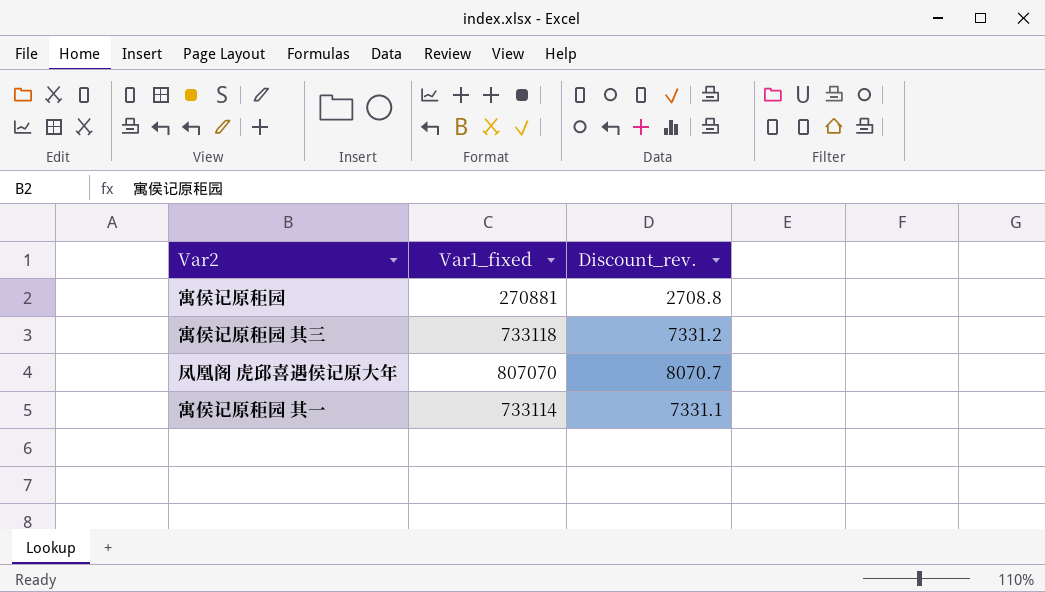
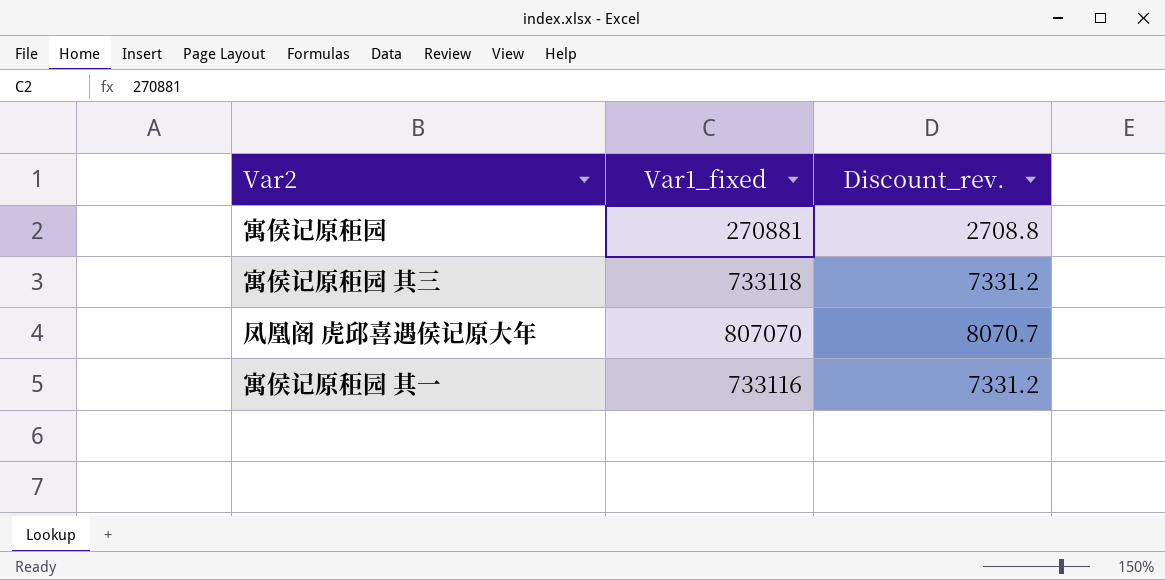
寓侯记原秬园 其一 | Var1_fixed: 733114 -> 733116
寓侯记原秬园 其一 | Discount_rev.: 7331.1 -> 7331.2

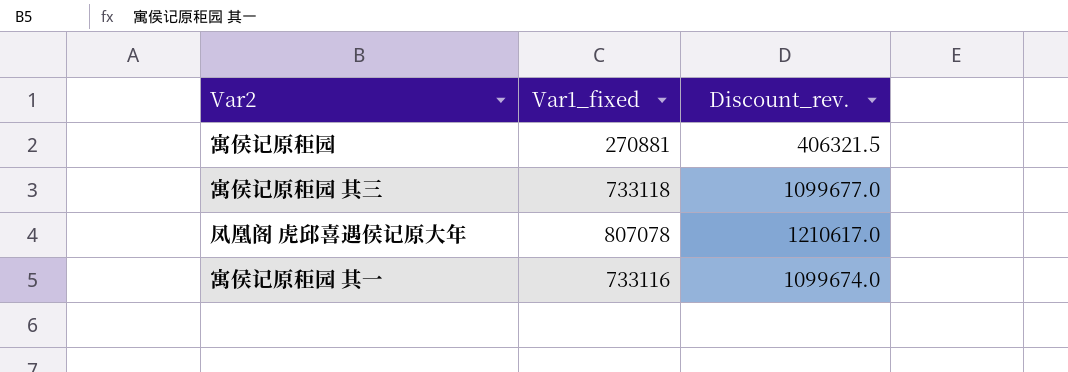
column Discount_rev. | formula: [Var1_fixed] * 0.01 -> [Var1_fixed] * 1.5
凤凰阁 虎邱喜遇侯记原大年 | Var1_fixed: 807070 -> 807078

